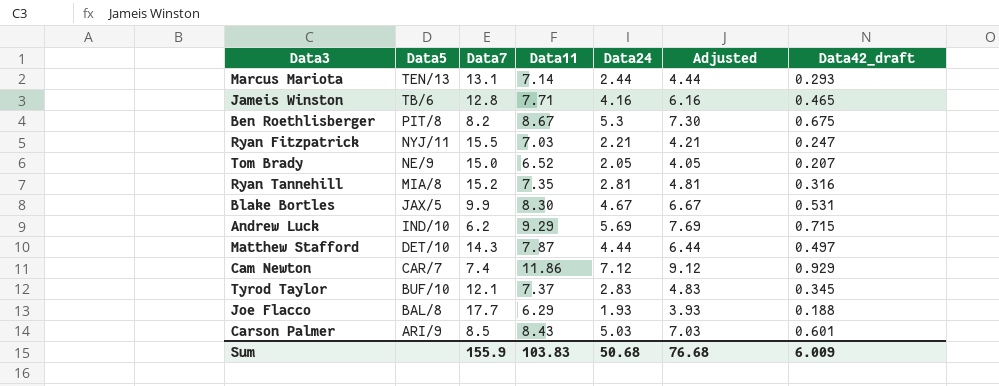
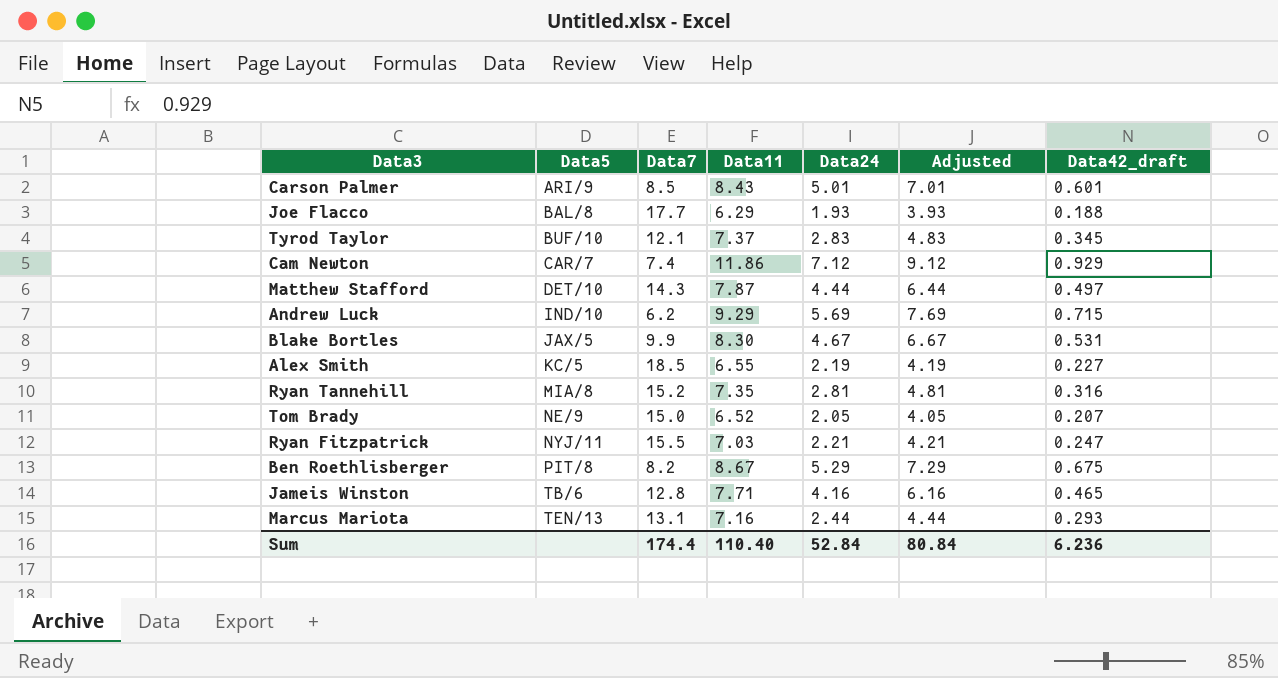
row order: Data5 descending -> Data5 ascending
Carson Palmer | Data24: 5.03 -> 5.01
Carson Palmer | Adjusted: 7.03 -> 7.01
row Alex Smith: none -> KC/5 | 18.5 | 6.55 | 2.19 | 4.19 | 0.227
Ben Roethlisberger | Data24: 5.3 -> 5.29
Ben Roethlisberger | Adjusted: 7.30 -> 7.29
Marcus Mariota | Data11: 7.14 -> 7.16
Sum | Data7: 155.9 -> 174.4
Sum | Data11: 103.83 -> 110.40
Sum | Data24: 50.68 -> 52.84
Sum | Adjusted: 76.68 -> 80.84
Sum | Data42_draft: 6.009 -> 6.236

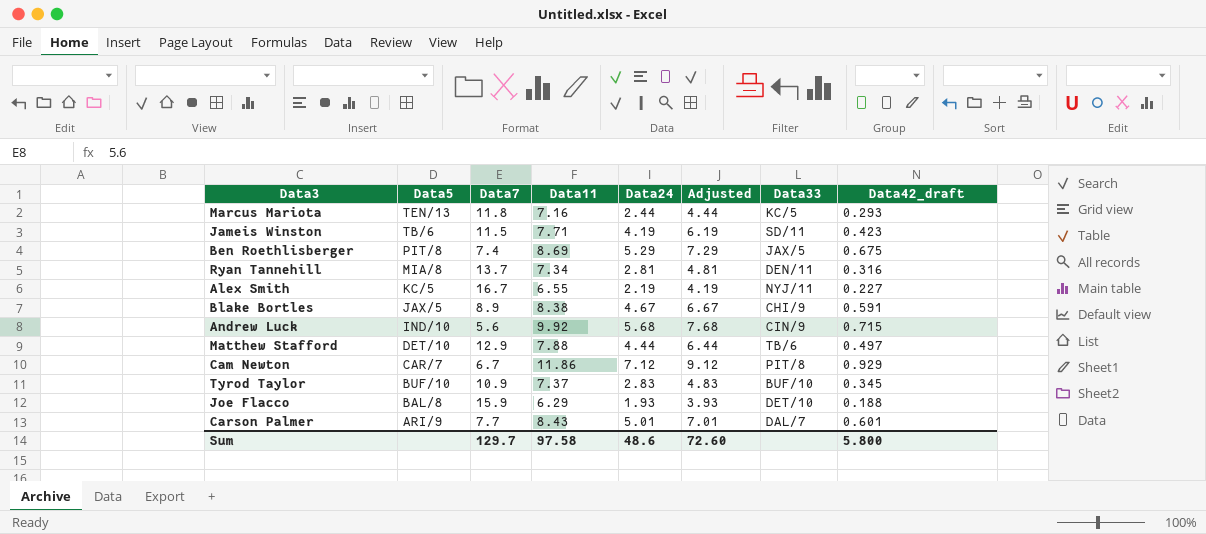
row order: Data5 ascending -> Data5 descending
column Data33 | position: none -> 7
row Tom Brady: NE/9 | 15.0 | 6.52 | 2.05 | 4.05 | 0.207 -> none
row Ryan Fitzpatrick: NYJ/11 | 15.5 | 7.03 | 2.21 | 4.21 | 0.247 -> none
Marcus Mariota | Data7: 13.1 -> 11.8
Jameis Winston | Data7: 12.8 -> 11.5
Jameis Winston | Data24: 4.16 -> 4.19
Jameis Winston | Adjusted: 6.16 -> 6.19
Jameis Winston | Data42_draft: 0.465 -> 0.423
Ben Roethlisberger | Data7: 8.2 -> 7.4
Ben Roethlisberger | Data11: 8.67 -> 8.69
Ryan Tannehill | Data7: 15.2 -> 13.7
Ryan Tannehill | Data11: 7.35 -> 7.34
Alex Smith | Data7: 18.5 -> 16.7
Blake Bortles | Data7: 9.9 -> 8.9
Blake Bortles | Data11: 8.30 -> 8.38
Blake Bortles | Data42_draft: 0.531 -> 0.591
Andrew Luck | Data7: 6.2 -> 5.6
Andrew Luck | Data11: 9.29 -> 9.92
Andrew Luck | Data24: 5.69 -> 5.68
Andrew Luck | Adjusted: 7.69 -> 7.68
Matthew Stafford | Data7: 14.3 -> 12.9
Matthew Stafford | Data11: 7.87 -> 7.88
Cam Newton | Data7: 7.4 -> 6.7
Tyrod Taylor | Data7: 12.1 -> 10.9
Joe Flacco | Data7: 17.7 -> 15.9
Carson Palmer | Data7: 8.5 -> 7.7
Sum | Data7: 174.4 -> 129.7
Sum | Data11: 110.40 -> 97.58
Sum | Data24: 52.84 -> 48.6
Sum | Adjusted: 80.84 -> 72.60
Sum | Data42_draft: 6.236 -> 5.800

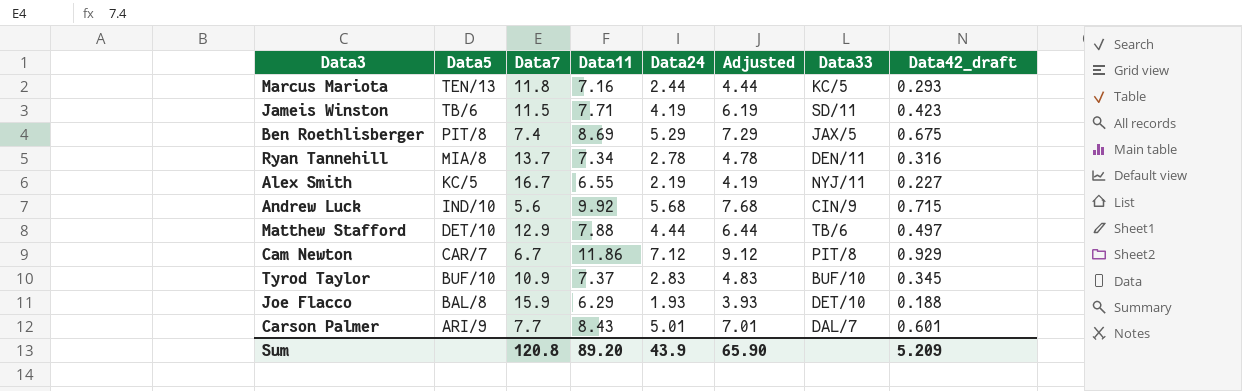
row Blake Bortles: JAX/5 | 8.9 | 8.38 | 4.67 | 6.67 | CHI/9 | 0.591 -> none
Ryan Tannehill | Data24: 2.81 -> 2.78
Ryan Tannehill | Adjusted: 4.81 -> 4.78
Sum | Data7: 129.7 -> 120.8
Sum | Data11: 97.58 -> 89.20
Sum | Data24: 48.6 -> 43.9
Sum | Adjusted: 72.60 -> 65.90
Sum | Data42_draft: 5.800 -> 5.209

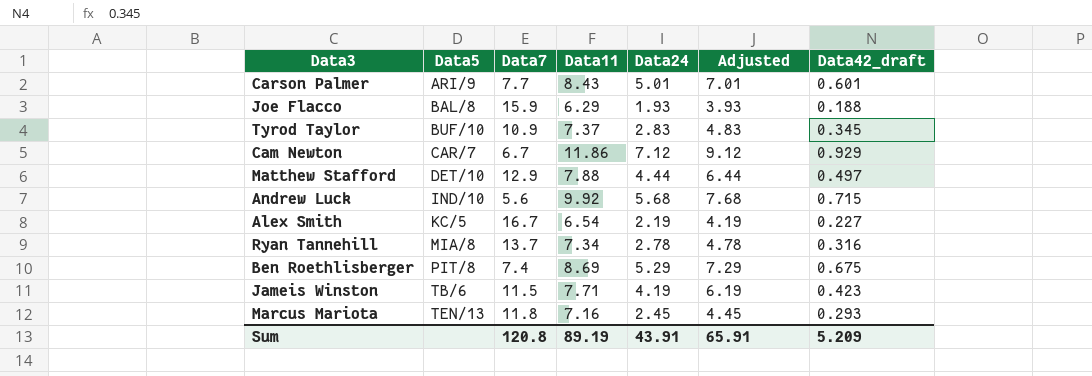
row order: Data5 descending -> Data5 ascending
column Data33 | position: 7 -> none
Alex Smith | Data11: 6.55 -> 6.54
Marcus Mariota | Data24: 2.44 -> 2.45
Marcus Mariota | Adjusted: 4.44 -> 4.45
Sum | Data11: 89.20 -> 89.19
Sum | Data24: 43.9 -> 43.91
Sum | Adjusted: 65.90 -> 65.91

